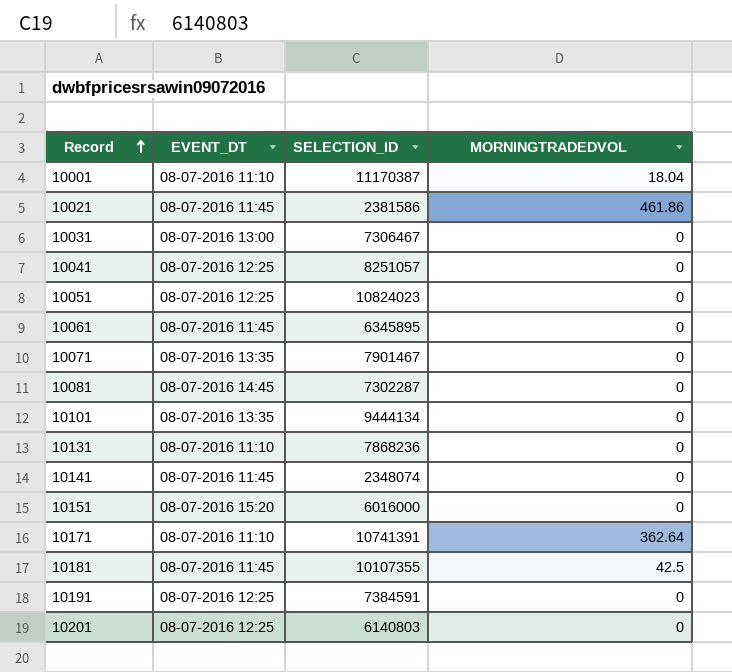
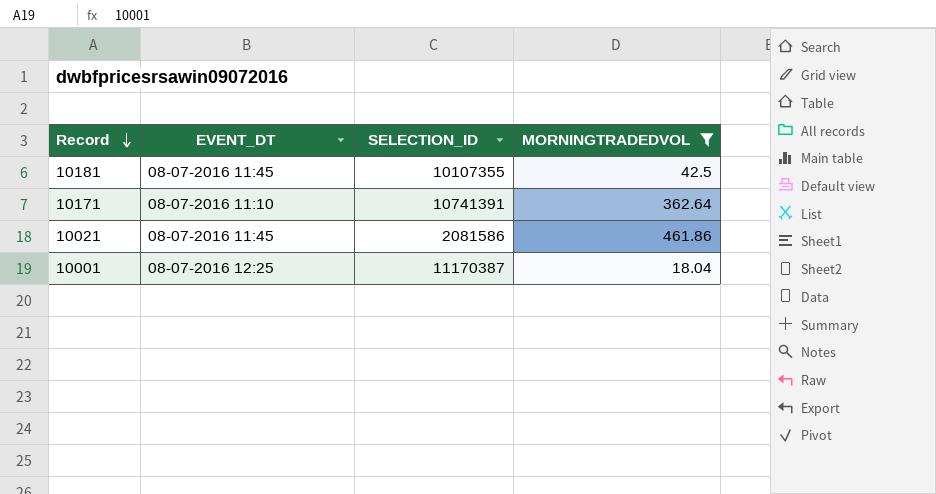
filter: none -> MORNINGTRADEDVOL != 0
row order: Record ascending -> Record descending
10021 | SELECTION_ID: 2381586 -> 2081586
10001 | EVENT_DT: 08-07-2016 11:10 -> 08-07-2016 12:25

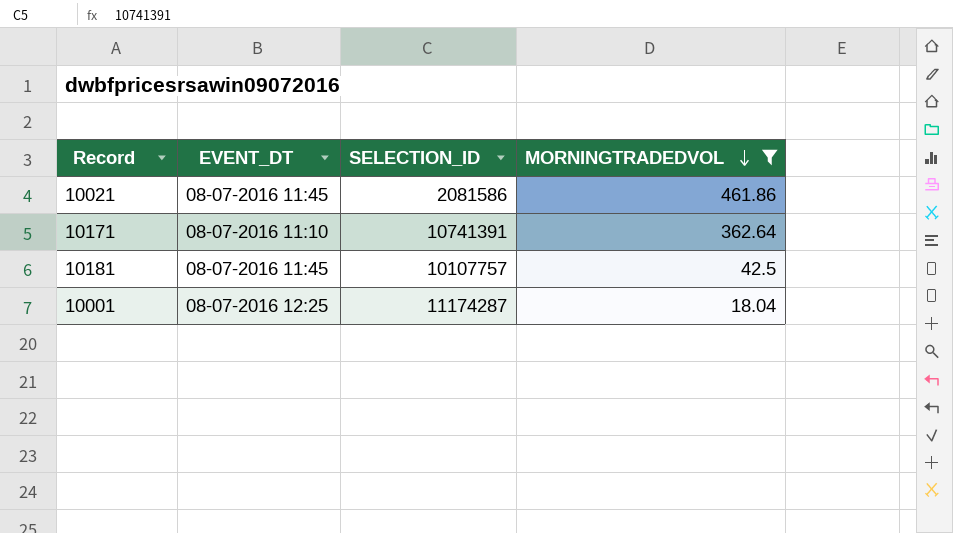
row order: Record descending -> MORNINGTRADEDVOL descending
10181 | SELECTION_ID: 10107355 -> 10107757
10001 | SELECTION_ID: 11170387 -> 11174287

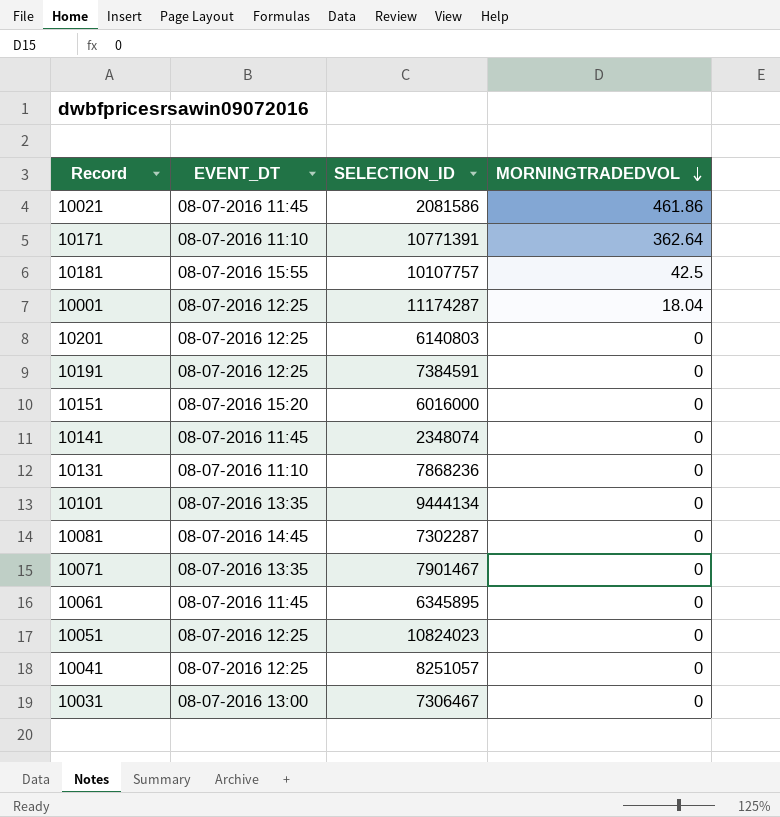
filter: MORNINGTRADEDVOL != 0 -> none
10171 | SELECTION_ID: 10741391 -> 10771391
10181 | EVENT_DT: 08-07-2016 11:45 -> 08-07-2016 15:55

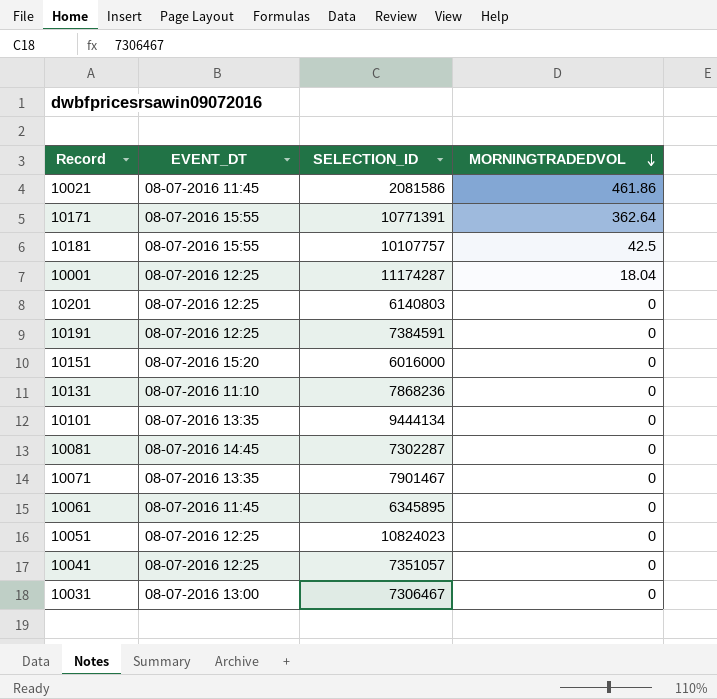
row 10141: 08-07-2016 11:45 | 2348074 | 0 -> none
10171 | EVENT_DT: 08-07-2016 11:10 -> 08-07-2016 15:55
10041 | SELECTION_ID: 8251057 -> 7351057

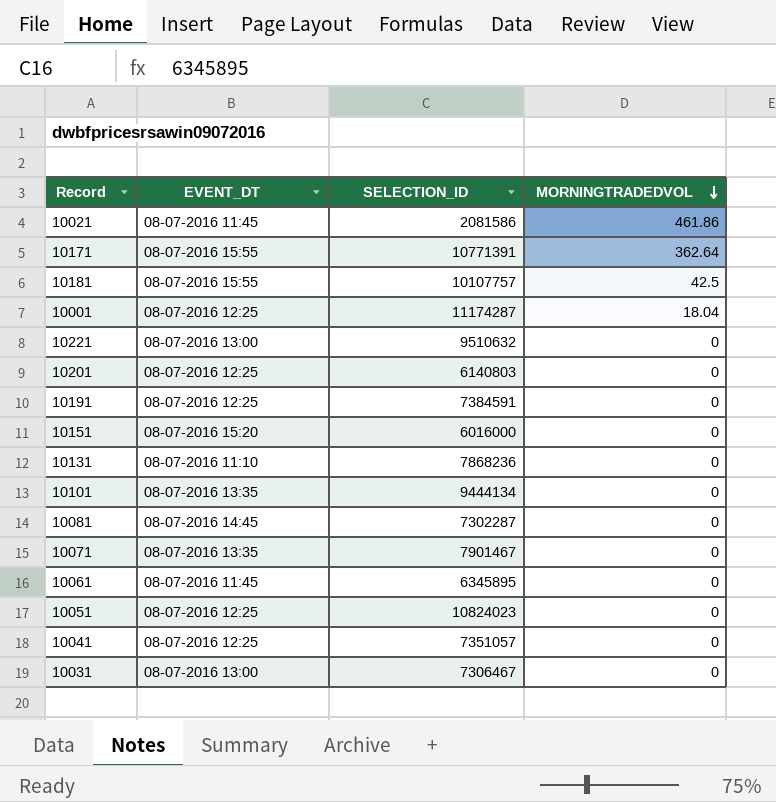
row 10221: none -> 08-07-2016 13:00 | 9510632 | 0

